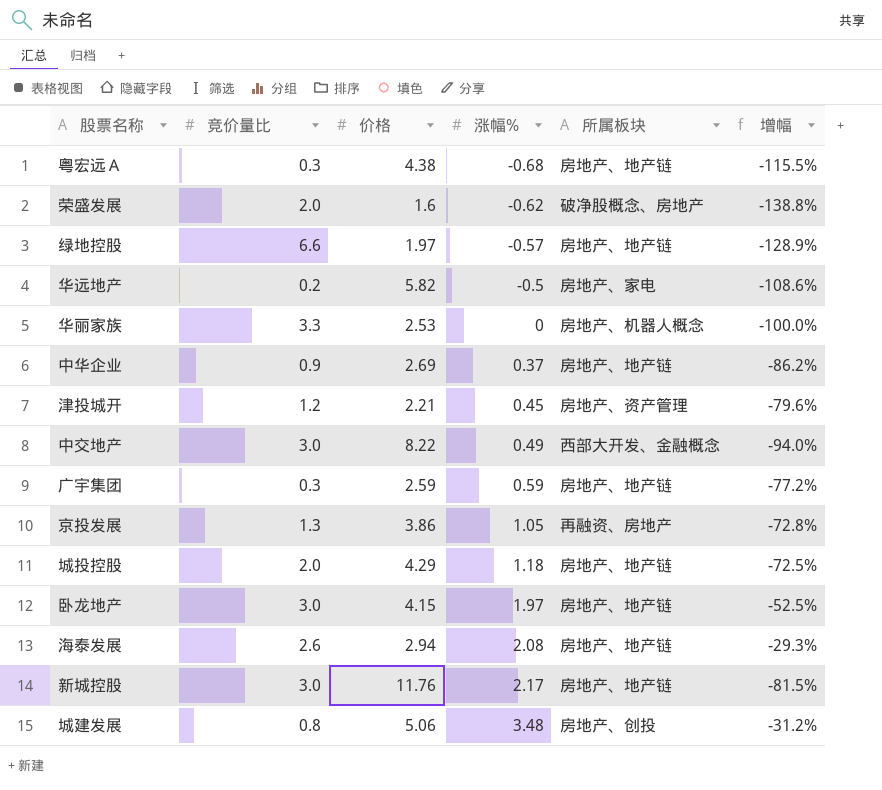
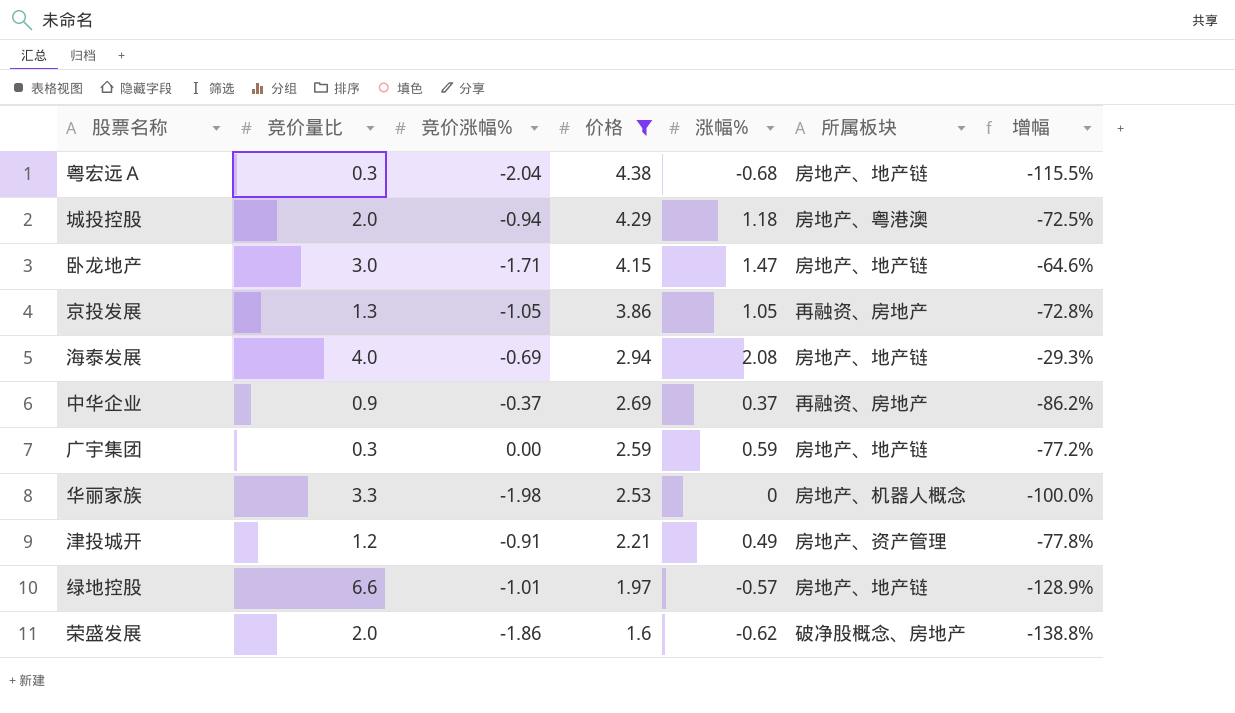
filter: none -> 价格 <= 4.38
row order: 涨幅% ascending -> 价格 descending
column 竞价涨幅% | position: none -> 3
城投控股 | 所属板块: 房地产、地产链 -> 房地产、粤港澳
卧龙地产 | 涨幅%: 1.97 -> 1.47
卧龙地产 | 增幅: -52.5% -> -64.6%
海泰发展 | 竞价量比: 2.6 -> 4.0
中华企业 | 所属板块: 房地产、地产链 -> 再融资、房地产
津投城开 | 涨幅%: 0.45 -> 0.49
津投城开 | 增幅: -79.6% -> -77.8%

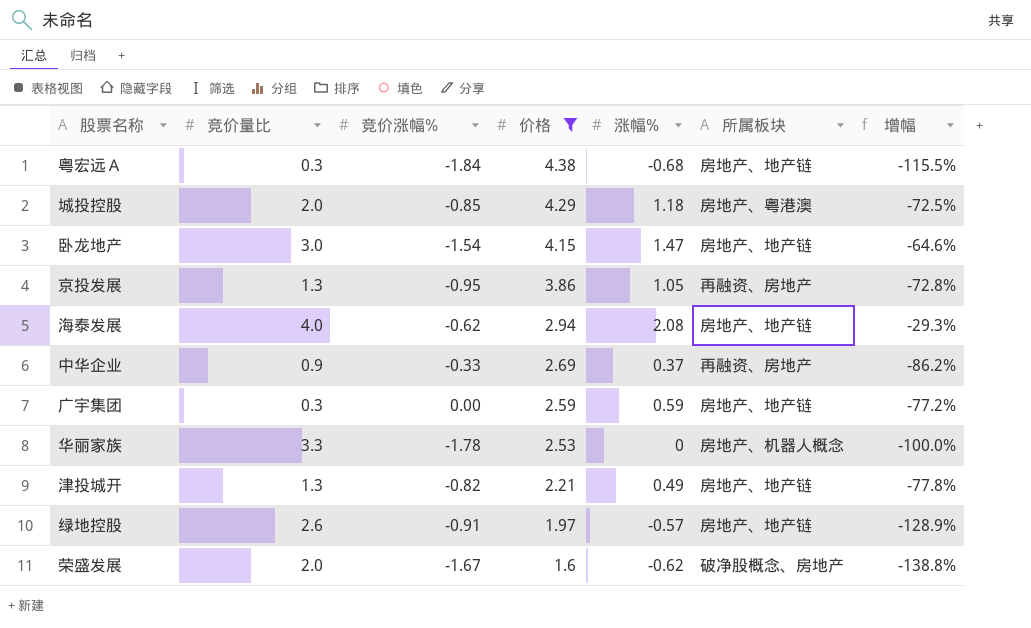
粤宏远Ａ | 竞价涨幅%: -2.04 -> -1.84
城投控股 | 竞价涨幅%: -0.94 -> -0.85
卧龙地产 | 竞价涨幅%: -1.71 -> -1.54
京投发展 | 竞价涨幅%: -1.05 -> -0.95
海泰发展 | 竞价涨幅%: -0.69 -> -0.62
中华企业 | 竞价涨幅%: -0.37 -> -0.33
华丽家族 | 竞价涨幅%: -1.98 -> -1.78
津投城开 | 竞价量比: 1.2 -> 1.3
津投城开 | 竞价涨幅%: -0.91 -> -0.82
津投城开 | 所属板块: 房地产、资产管理 -> 房地产、地产链
绿地控股 | 竞价量比: 6.6 -> 2.6
绿地控股 | 竞价涨幅%: -1.01 -> -0.91
荣盛发展 | 竞价涨幅%: -1.86 -> -1.67

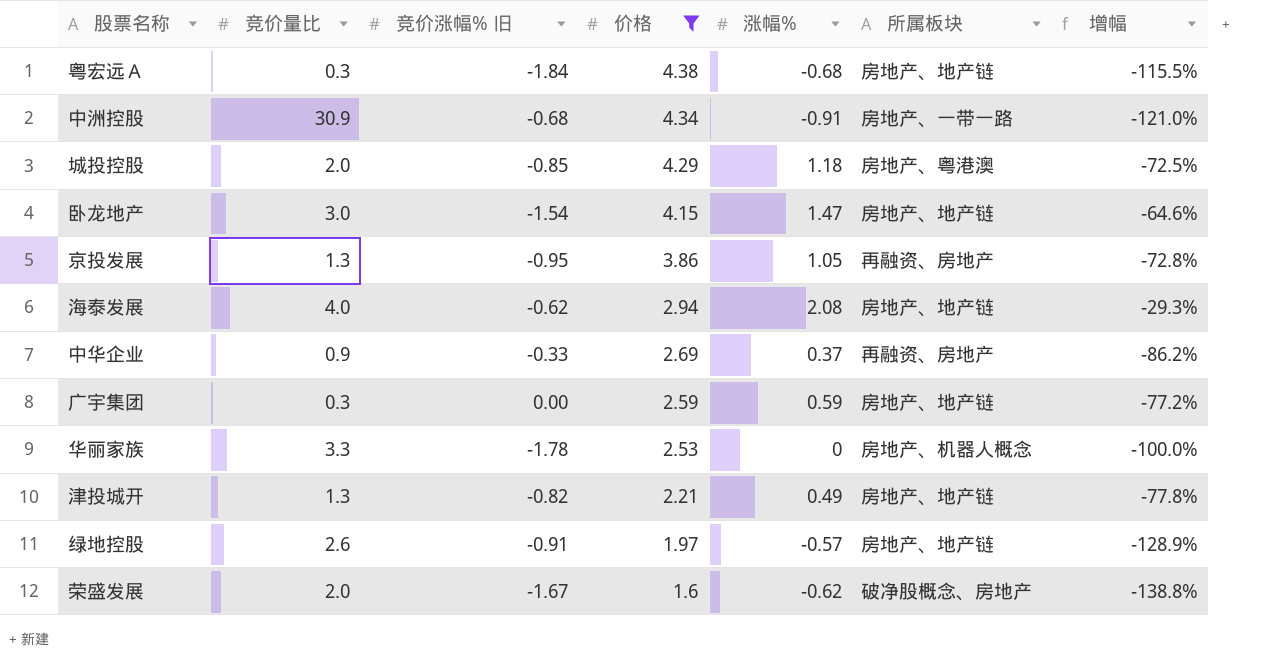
column name: 竞价涨幅% -> 竞价涨幅% 旧
row 中洲控股: none -> 30.9 | -0.68 | 4.34 | -0.91 | 房地产、一带一路 | -121.0%

